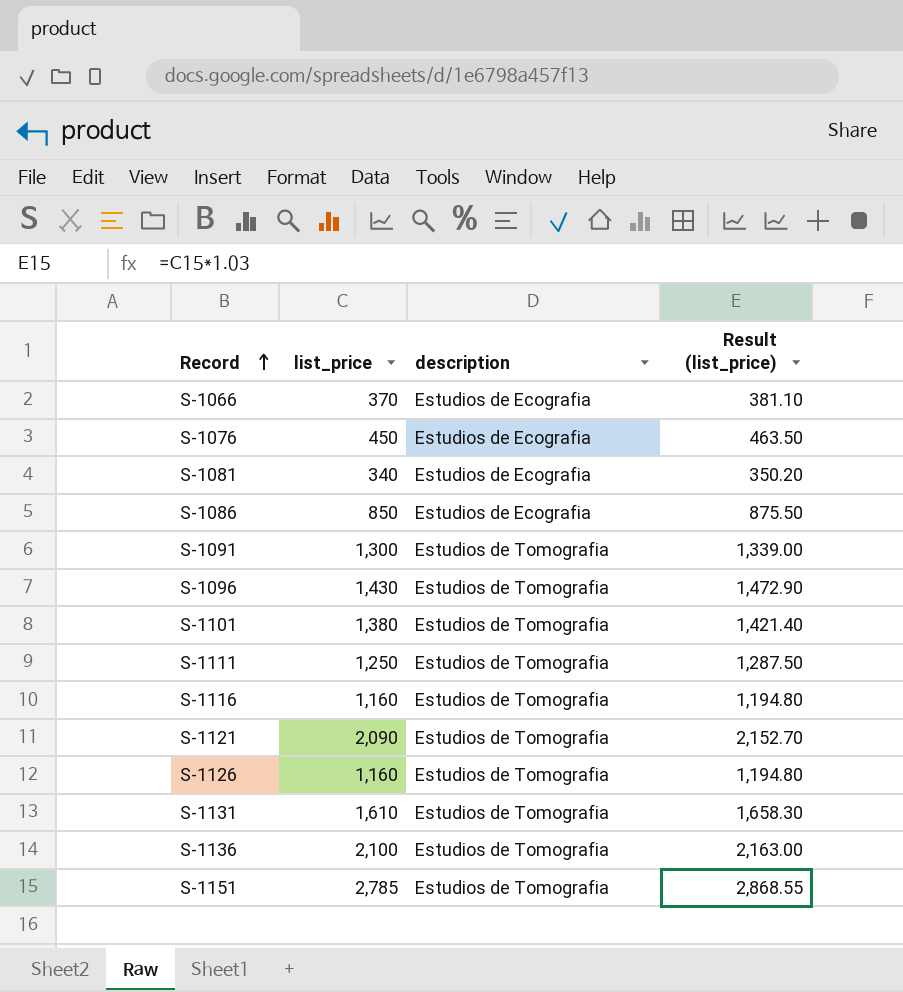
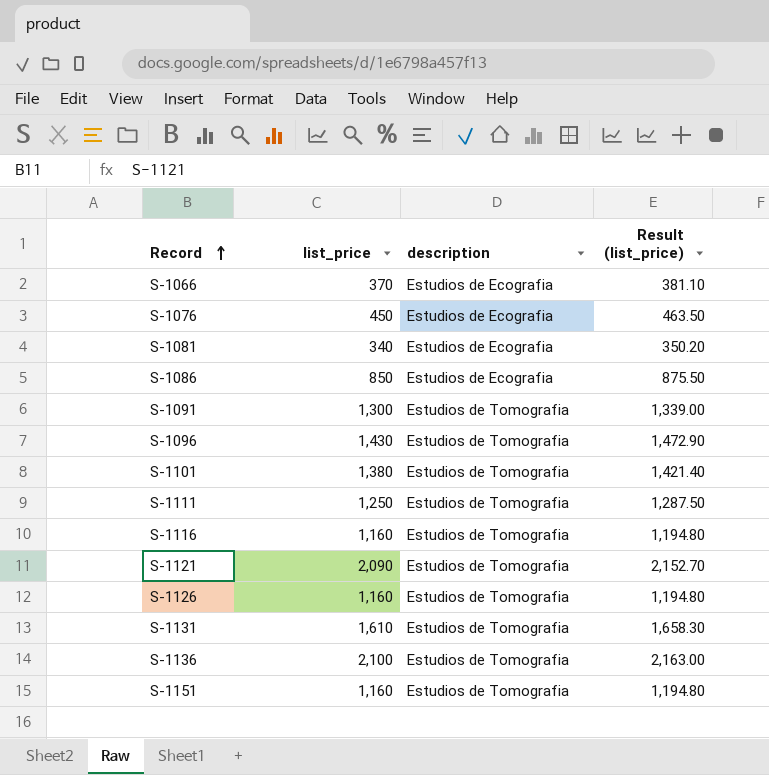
S-1151 | list_price: 2,785 -> 1,160
S-1151 | Result (list_price): 2,868.55 -> 1,194.80

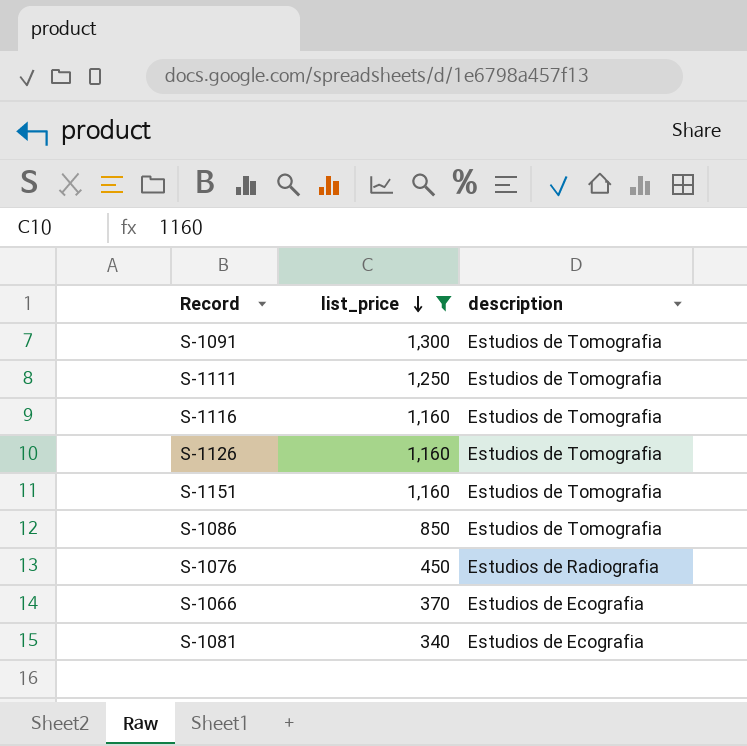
filter: none -> list_price <= 1,300
row order: Record ascending -> list_price descending
column Result (list_price) | formula: [list_price] * 1.03 -> none
S-1086 | description: Estudios de Ecografia -> Estudios de Tomografia
S-1076 | description: Estudios de Ecografia -> Estudios de Radiografia

